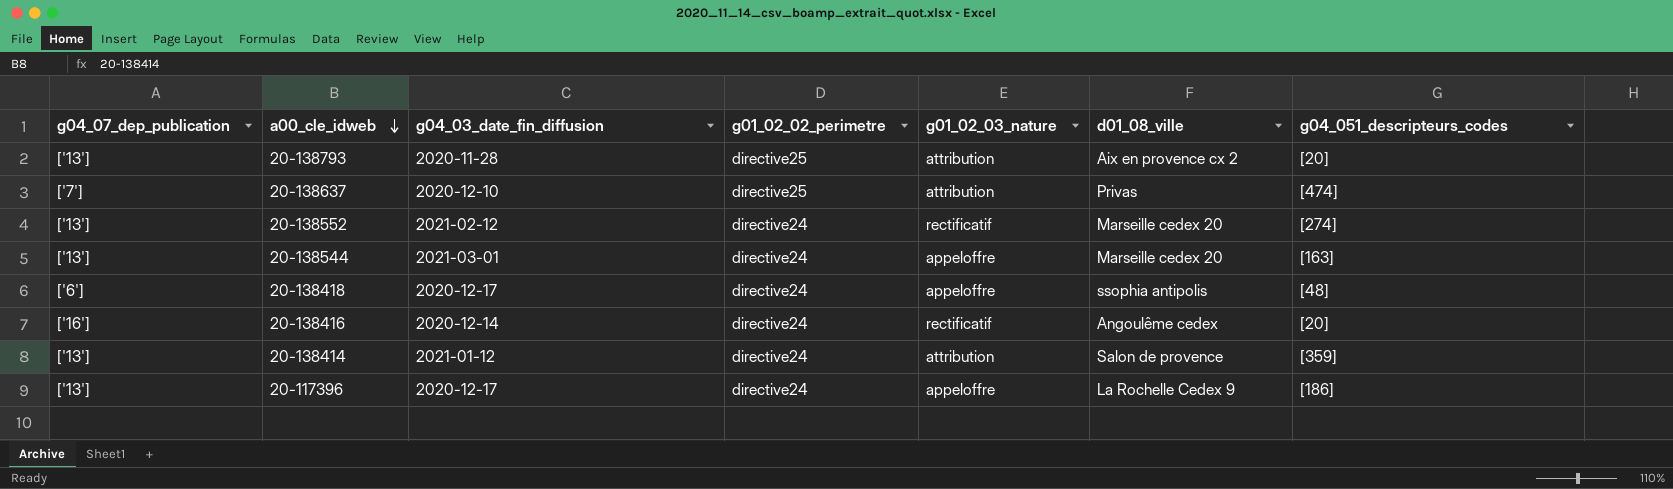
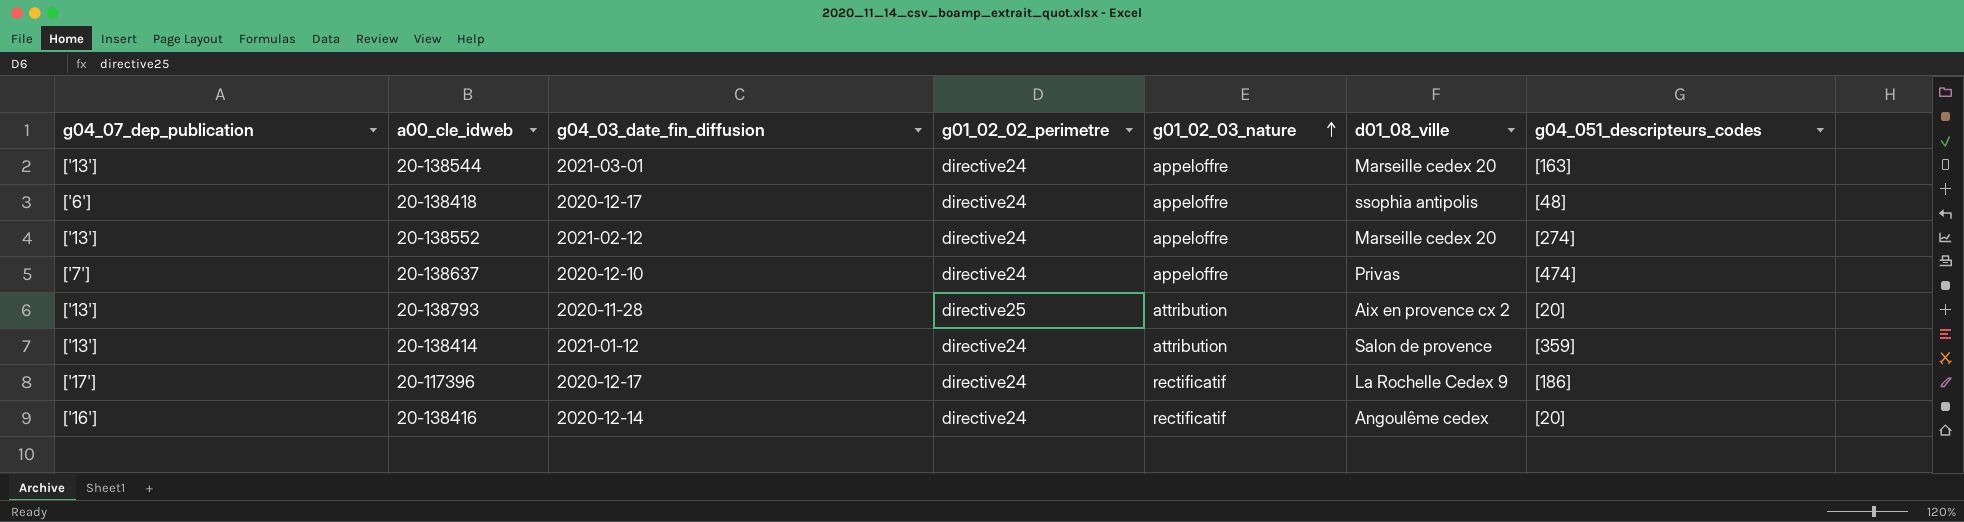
row order: a00_cle_idweb descending -> g01_02_03_nature ascending
20-138552 | g01_02_03_nature: rectificatif -> appeloffre
20-138637 | g01_02_02_perimetre: directive25 -> directive24
20-138637 | g01_02_03_nature: attribution -> appeloffre
20-117396 | g04_07_dep_publication: ['13'] -> ['17']
20-117396 | g01_02_03_nature: appeloffre -> rectificatif

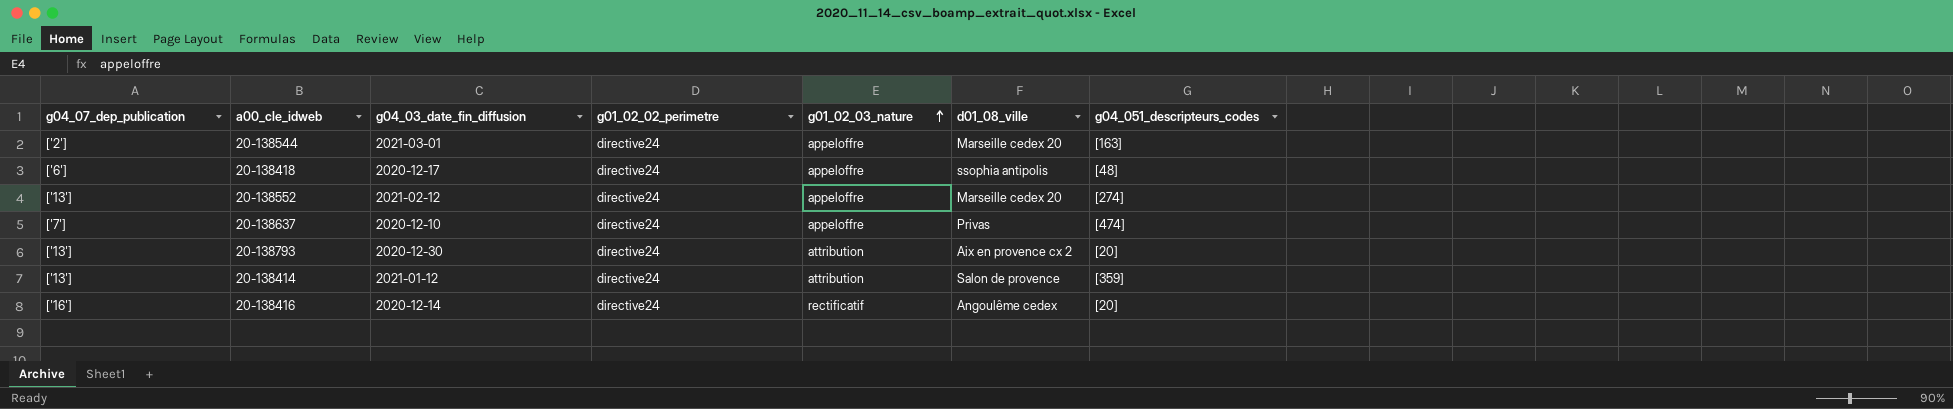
row 20-117396: ['17'] | 2020-12-17 | directive24 | rectificatif | La Rochelle Cedex 9 | [186] -> none
20-138544 | g04_07_dep_publication: ['13'] -> ['2']
20-138793 | g04_03_date_fin_diffusion: 2020-11-28 -> 2020-12-30
20-138793 | g01_02_02_perimetre: directive25 -> directive24

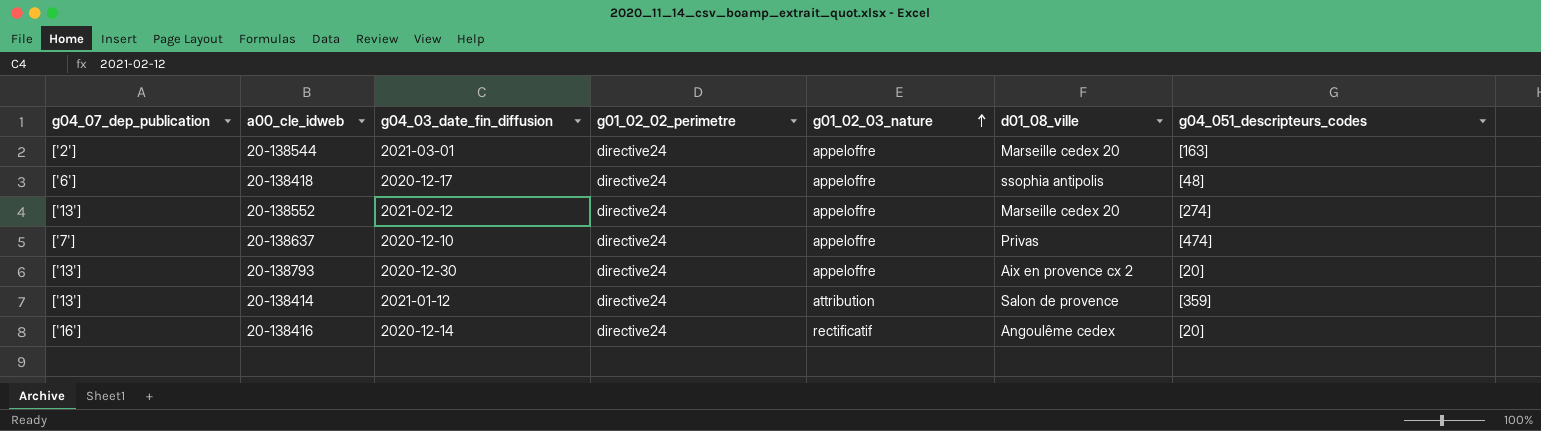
20-138793 | g01_02_03_nature: attribution -> appeloffre

